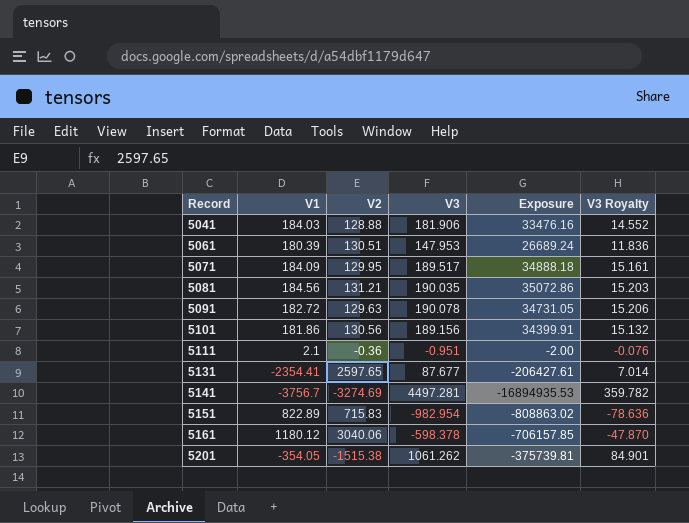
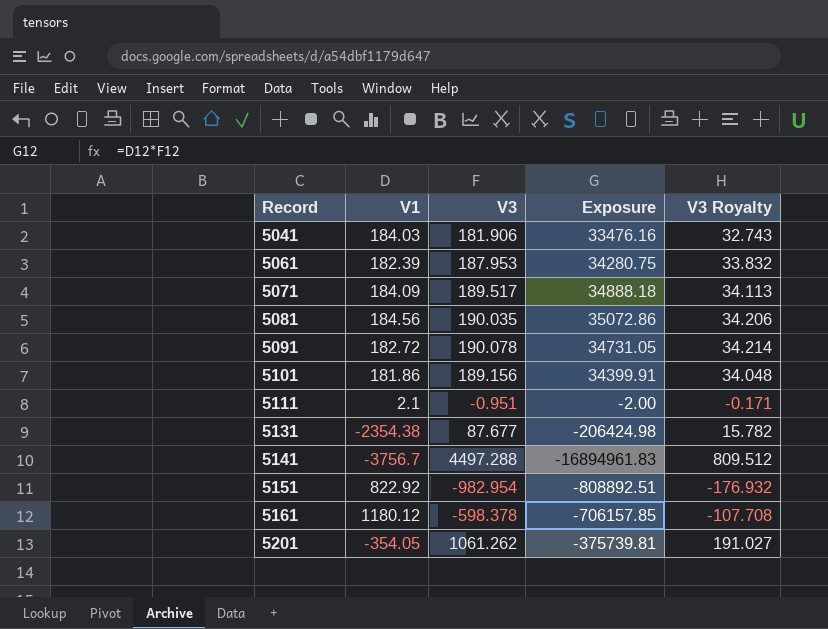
column V2 | position: 3 -> none
column V3 Royalty | formula: [V3] * 0.08 -> [V3] * 0.18
5061 | V1: 180.39 -> 182.39
5061 | V3: 147.953 -> 187.953
5061 | Exposure: 26689.24 -> 34280.75
5131 | V1: -2354.41 -> -2354.38
5131 | Exposure: -206427.61 -> -206424.98
5141 | V3: 4497.281 -> 4497.288
5141 | Exposure: -16894935.53 -> -16894961.83
5151 | V1: 822.89 -> 822.92
5151 | Exposure: -808863.02 -> -808892.51

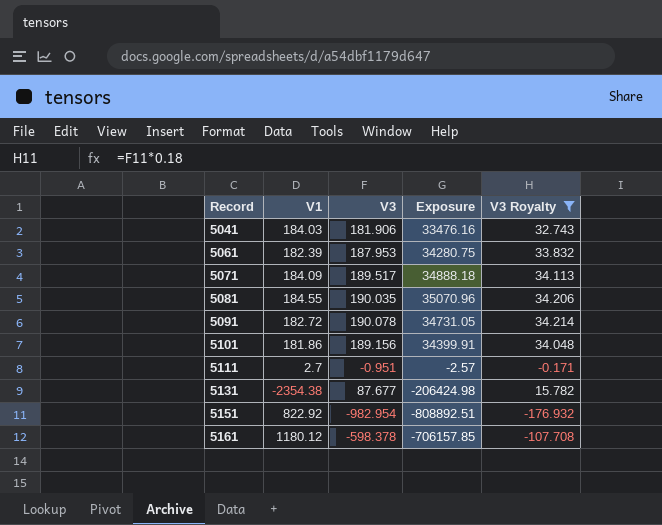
filter: none -> V3 Royalty <= 34.214
5081 | V1: 184.56 -> 184.55
5081 | Exposure: 35072.86 -> 35070.96
5111 | V1: 2.1 -> 2.7
5111 | Exposure: -2.00 -> -2.57

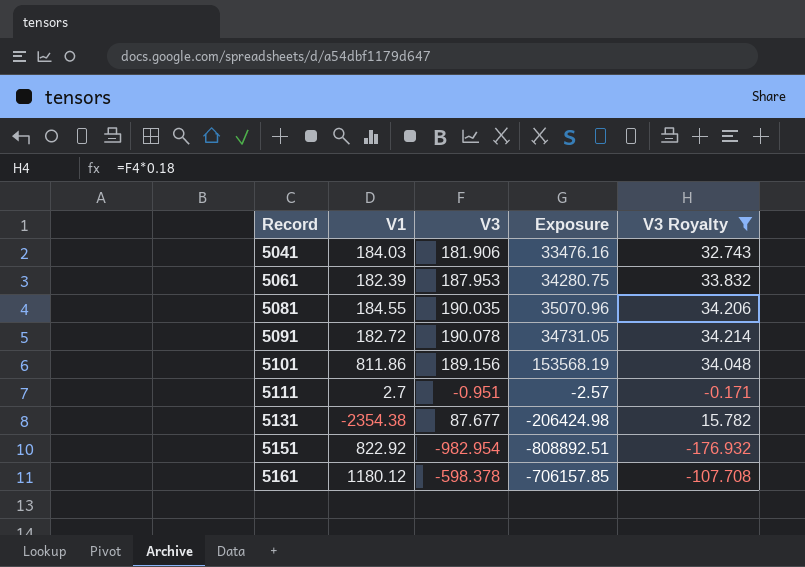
row 5071: 184.09 | 189.517 | 34888.18 | 34.113 -> none
5101 | V1: 181.86 -> 811.86
5101 | Exposure: 34399.91 -> 153568.19

